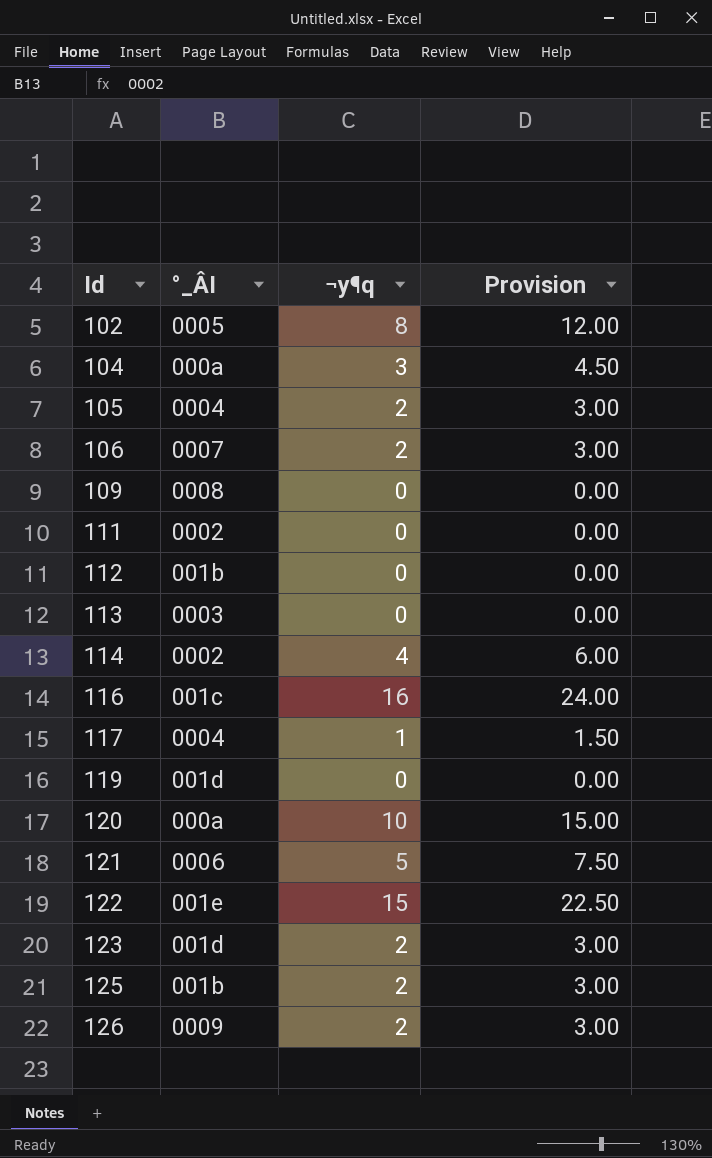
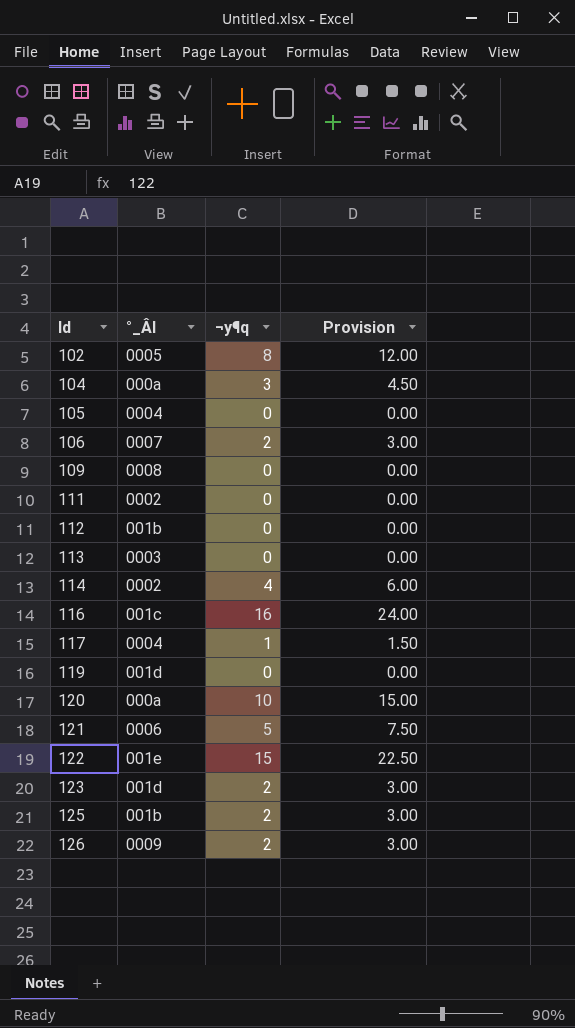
105 | ¬y¶q: 2 -> 0
105 | Provision: 3.00 -> 0.00

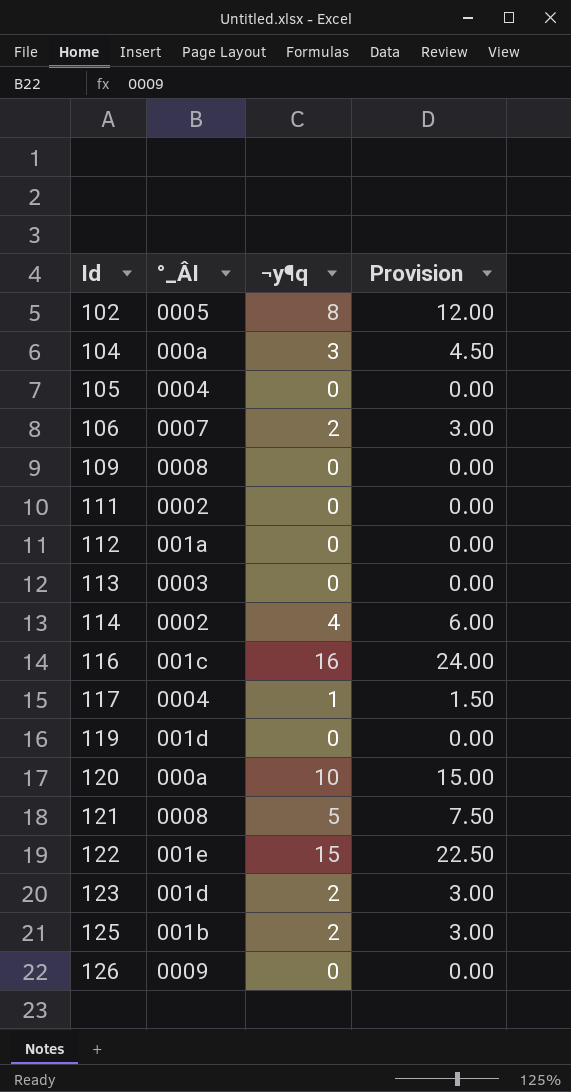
112 | °_ÂI: 001b -> 001a
121 | °_ÂI: 0006 -> 0008
126 | ¬y¶q: 2 -> 0
126 | Provision: 3.00 -> 0.00

